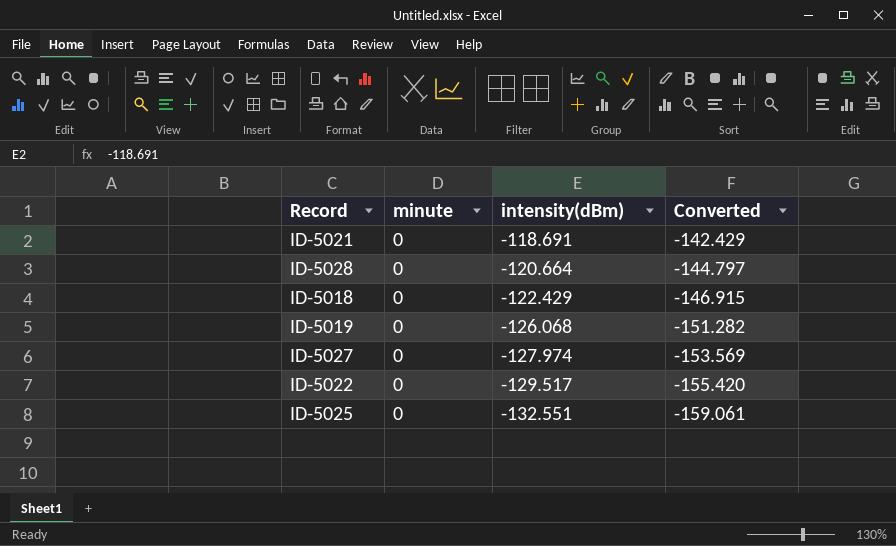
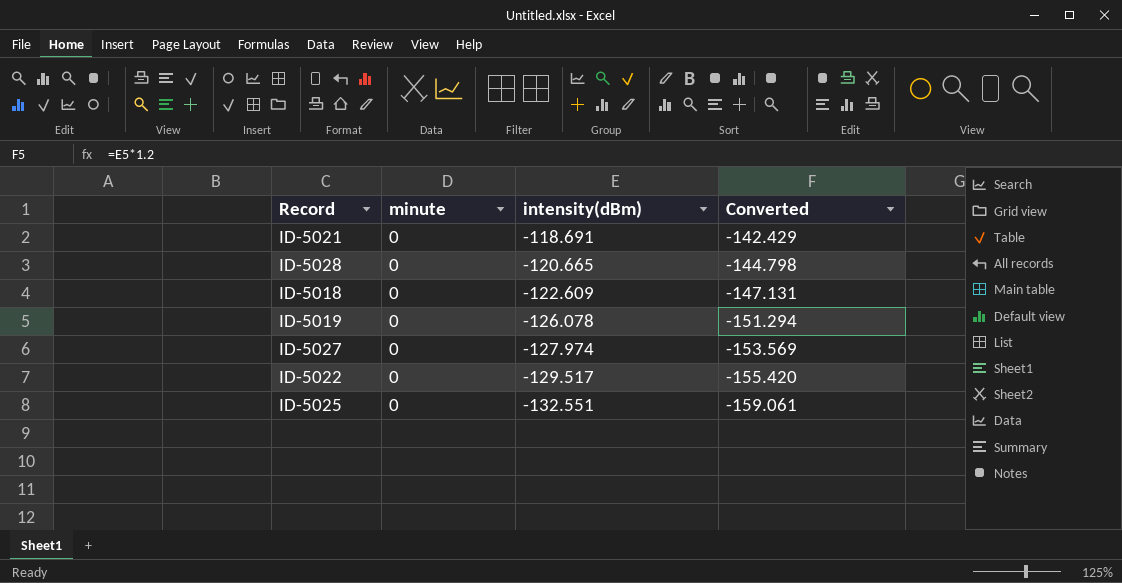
ID-5028 | intensity(dBm): -120.664 -> -120.665
ID-5028 | Converted: -144.797 -> -144.798
ID-5018 | intensity(dBm): -122.429 -> -122.609
ID-5018 | Converted: -146.915 -> -147.131
ID-5019 | intensity(dBm): -126.068 -> -126.078
ID-5019 | Converted: -151.282 -> -151.294

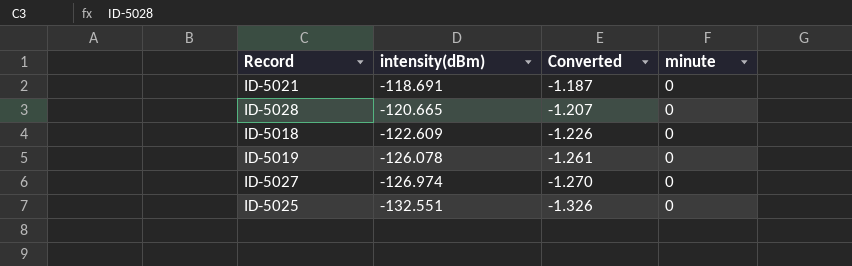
column Converted | formula: [intensity(dBm)] * 1.2 -> [intensity(dBm)] * 0.01
column minute | position: 2 -> 4
row ID-5022: 0 | -129.517 | -155.420 -> none
ID-5027 | intensity(dBm): -127.974 -> -126.974

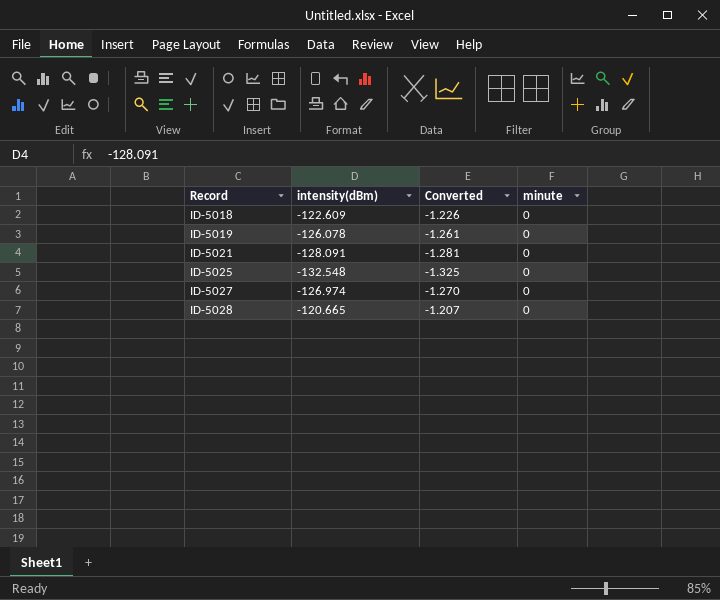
row order: intensity(dBm) descending -> Record ascending
ID-5021 | intensity(dBm): -118.691 -> -128.091
ID-5021 | Converted: -1.187 -> -1.281
ID-5025 | intensity(dBm): -132.551 -> -132.548
ID-5025 | Converted: -1.326 -> -1.325

